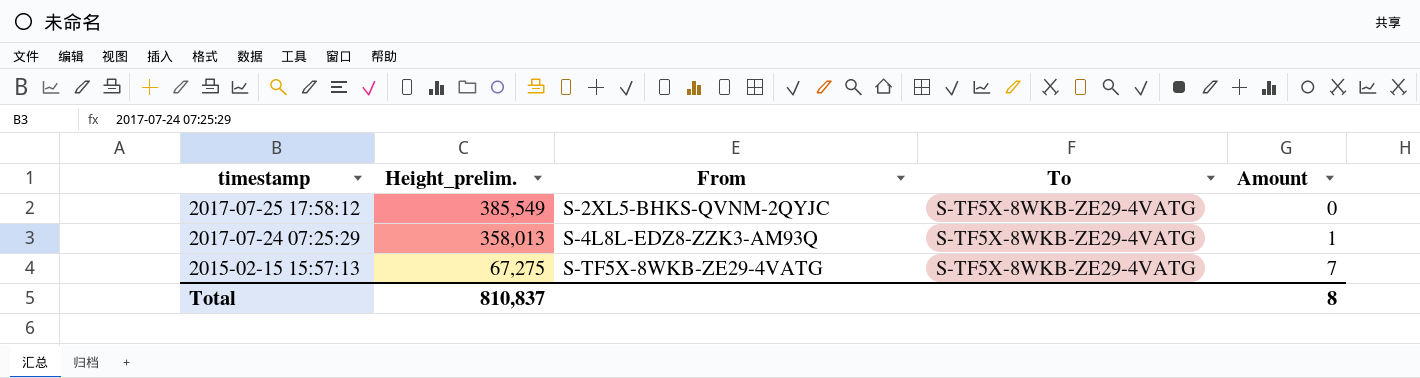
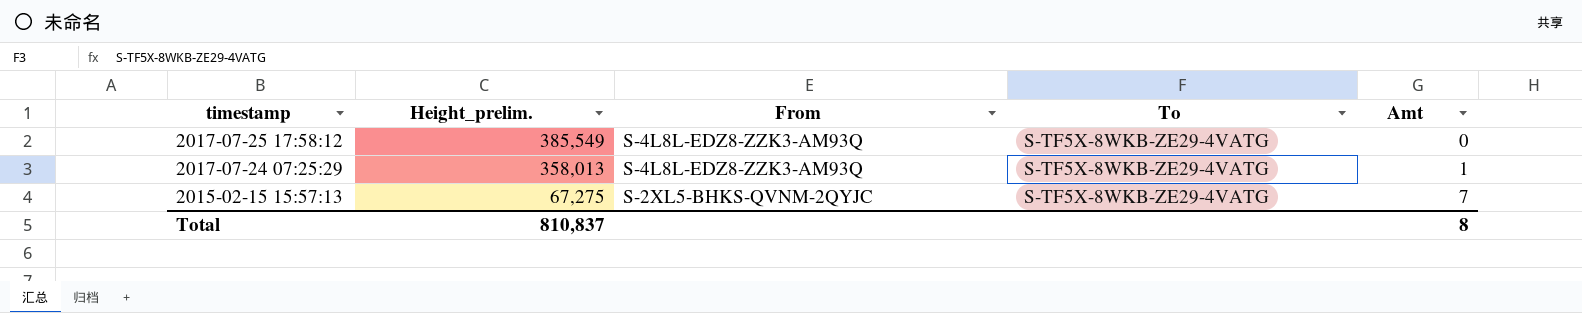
column name: Amount -> Amt
2017-07-25 17:58:12 | From: S-2XL5-BHKS-QVNM-2QYJC -> S-4L8L-EDZ8-ZZK3-AM93Q
2015-02-15 15:57:13 | From: S-TF5X-8WKB-ZE29-4VATG -> S-2XL5-BHKS-QVNM-2QYJC

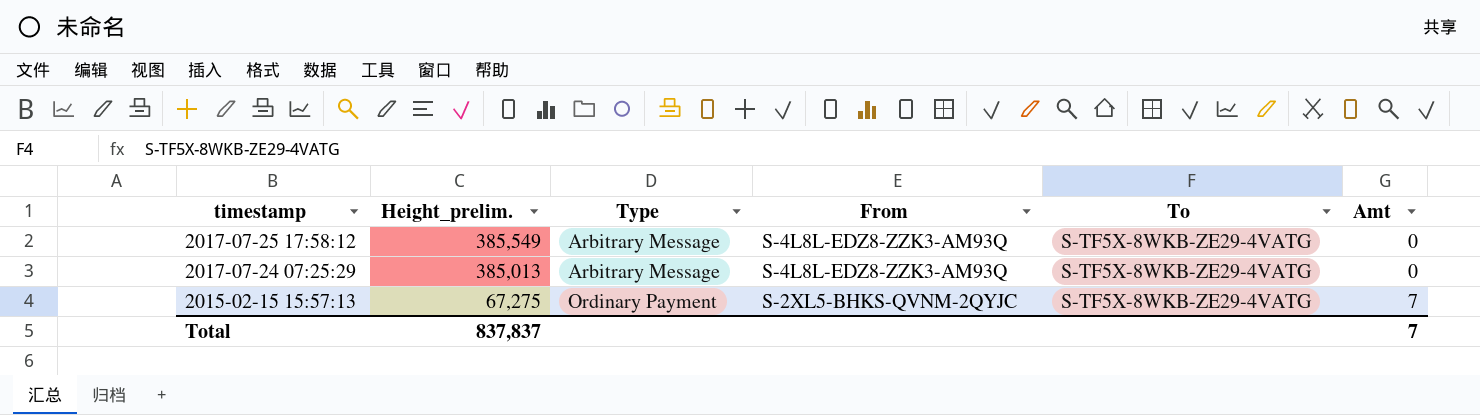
column Type | position: none -> 3
2017-07-24 07:25:29 | Height_prelim.: 358,013 -> 385,013
2017-07-24 07:25:29 | Amt: 1 -> 0
Total | Height_prelim.: 810,837 -> 837,837
Total | Amt: 8 -> 7

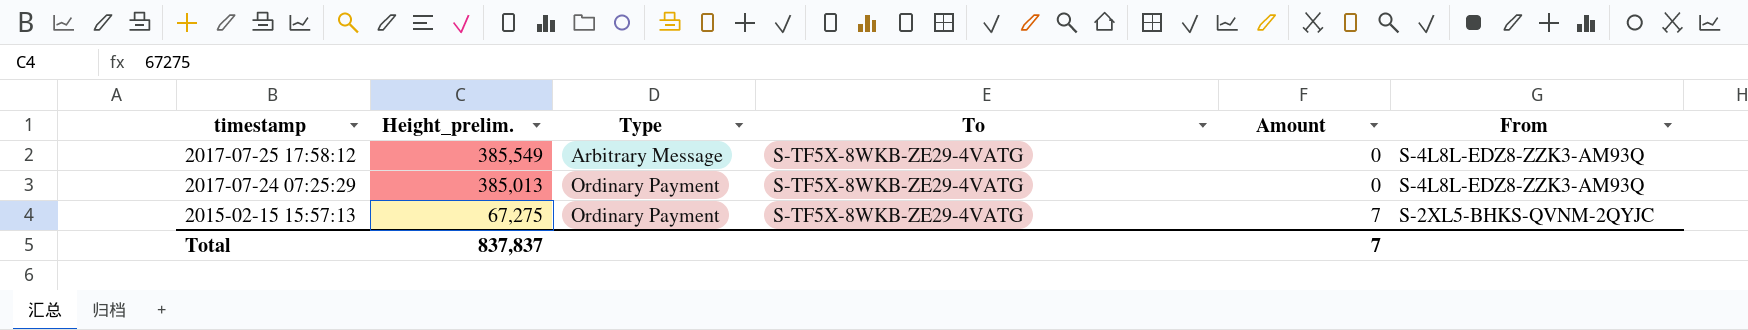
column name: Amt -> Amount
column From | position: 4 -> 6
2017-07-24 07:25:29 | Type: Arbitrary Message -> Ordinary Payment

